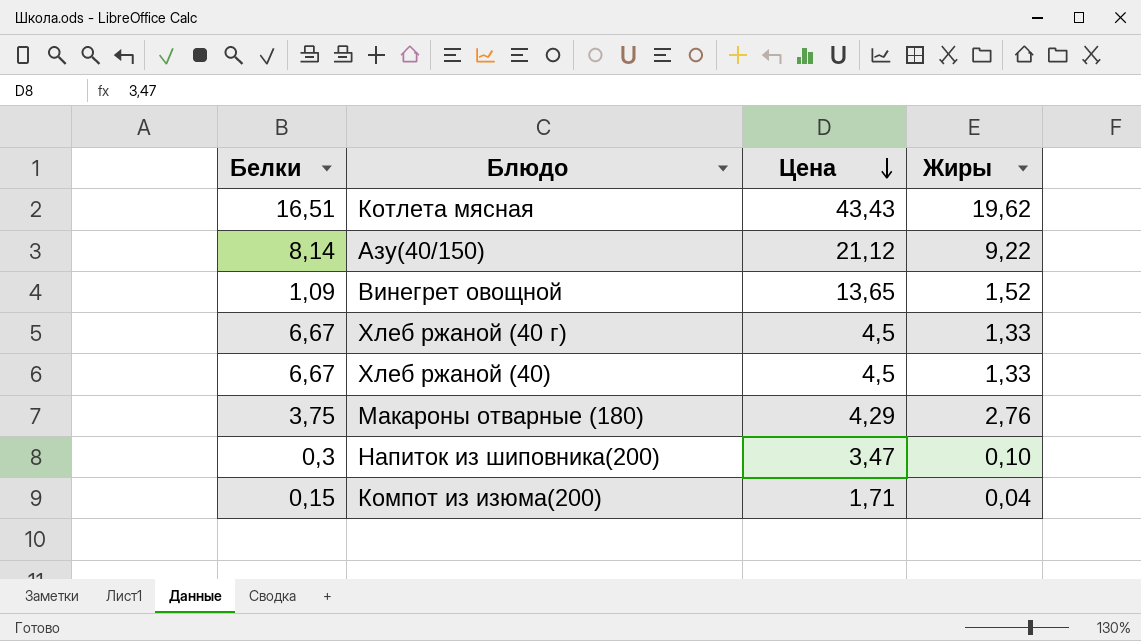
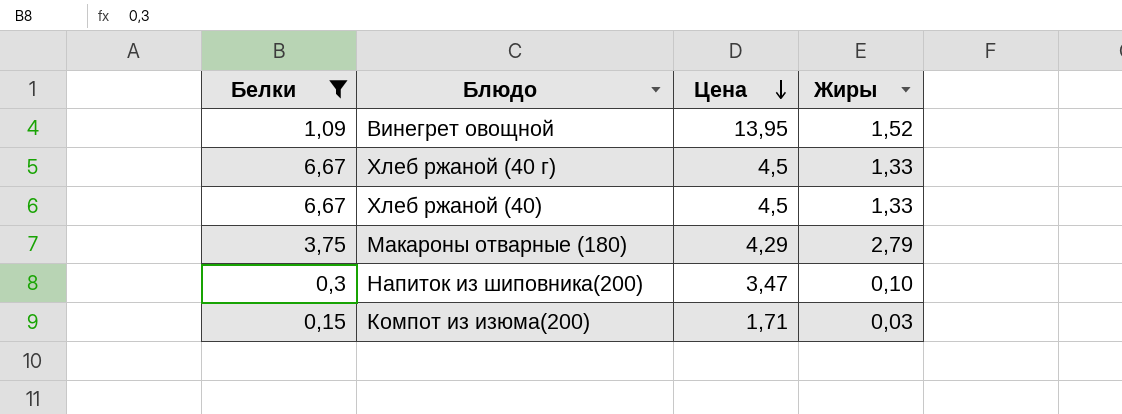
filter: none -> Белки <= 6,67
Винегрет овощной | Цена: 13,65 -> 13,95
Макароны отварные (180) | Жиры: 2,76 -> 2,79
Компот из изюма(200) | Жиры: 0,04 -> 0,03

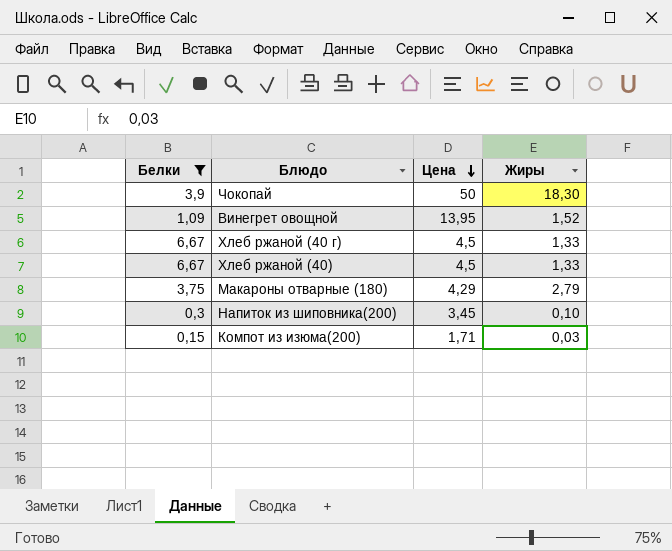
row Чокопай: none -> 3,9 | 50 | 18,30
Напиток из шиповника(200) | Цена: 3,47 -> 3,45

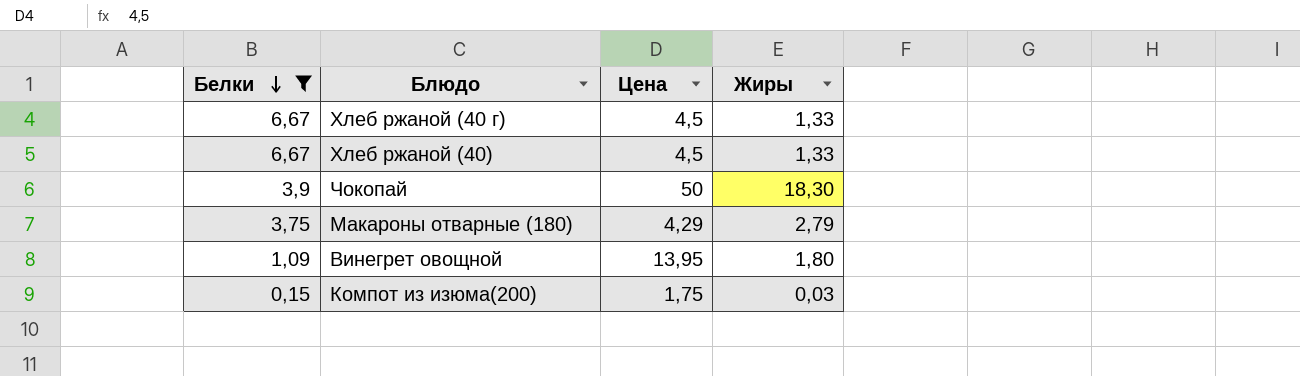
row order: Цена descending -> Белки descending
row Напиток из шиповника(200): 0,3 | 3,45 | 0,10 -> none
Винегрет овощной | Жиры: 1,52 -> 1,80
Компот из изюма(200) | Цена: 1,71 -> 1,75

